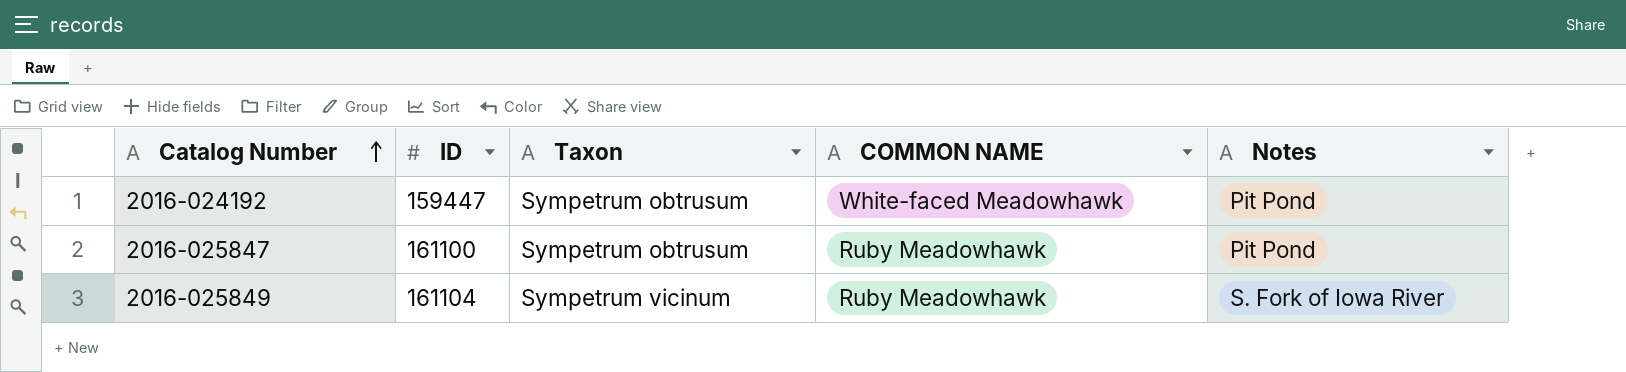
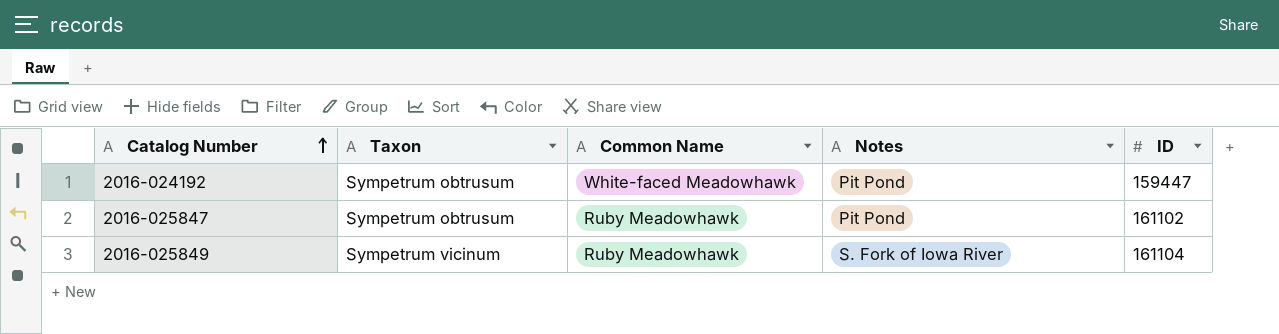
column name: COMMON NAME -> Common Name
column ID | position: 2 -> 5
2016-025847 | ID: 161100 -> 161102

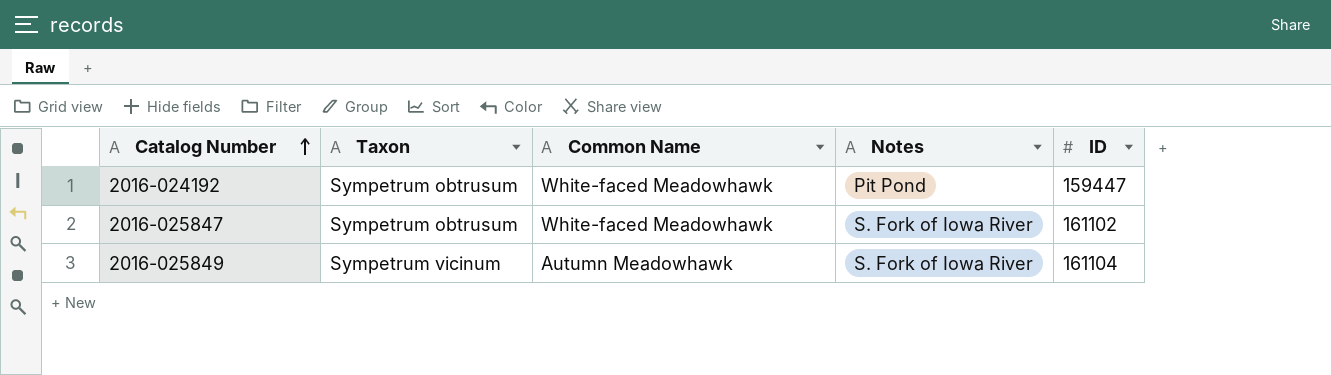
2016-025847 | Common Name: Ruby Meadowhawk -> White-faced Meadowhawk
2016-025847 | Notes: Pit Pond -> S. Fork of Iowa River
2016-025849 | Common Name: Ruby Meadowhawk -> Autumn Meadowhawk

